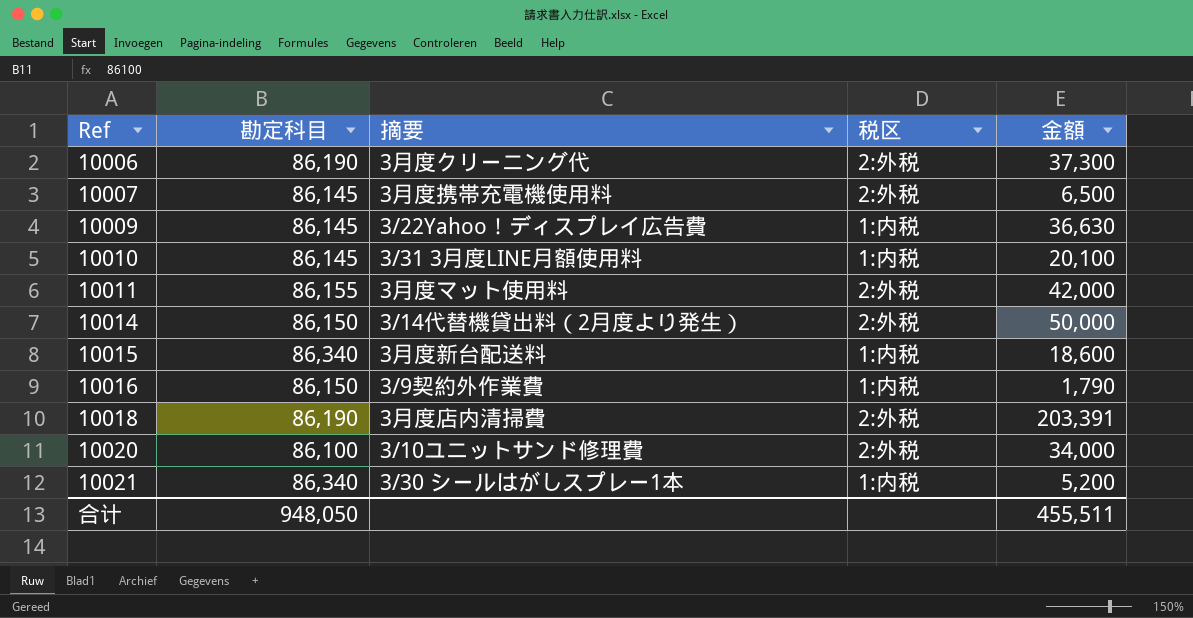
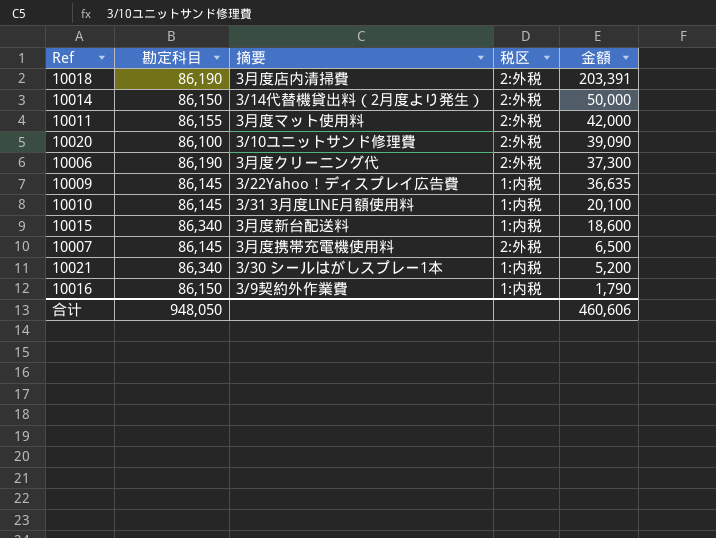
row order: Ref ascending -> 金額 descending
10020 | 金額: 34,000 -> 39,090
10009 | 金額: 36,630 -> 36,635
合计 | 金額: 455,511 -> 460,606

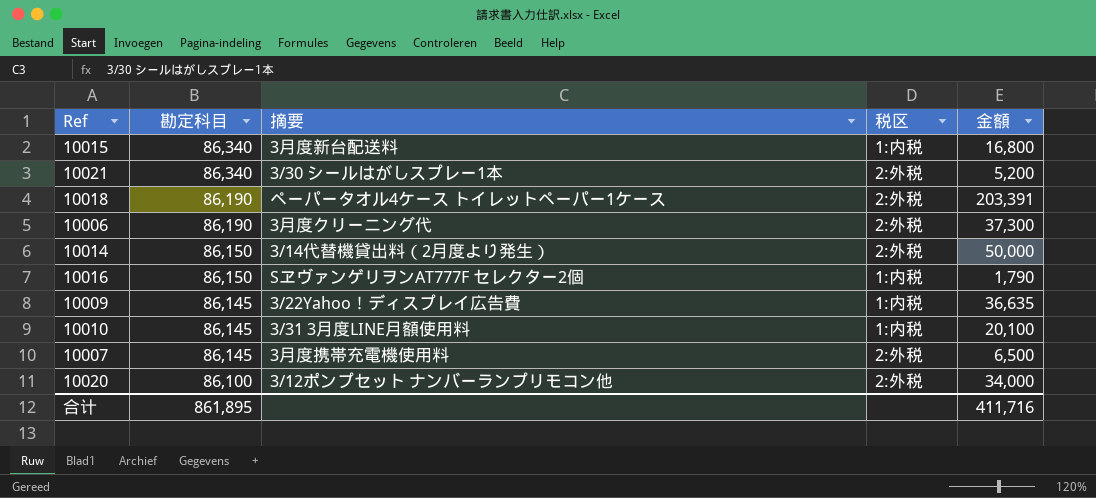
row order: 金額 descending -> 勘定科目 descending
row 10011: 86,155 | 3月度マット使用料 | 2:外税 | 42,000 -> none
10015 | 金額: 18,600 -> 16,800
10021 | 税区: 1:内税 -> 2:外税
10018 | 摘要: 3月度店内清掃費 -> ペーパータオル4ケース トイレットペーパー1ケース
10016 | 摘要: 3/9契約外作業費 -> SヱヴァンゲリヲンAT777F セレクター2個
10020 | 摘要: 3/10ユニットサンド修理費 -> 3/12ポンプセット ナンバーランプリモコン他
10020 | 金額: 39,090 -> 34,000
合计 | 勘定科目: 948,050 -> 861,895
合计 | 金額: 460,606 -> 411,716

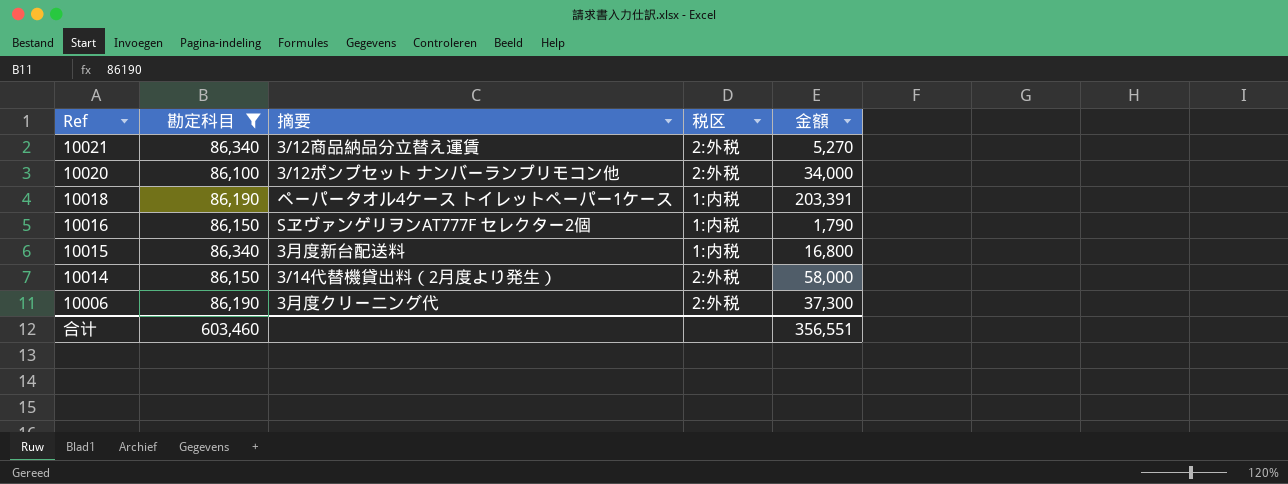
filter: none -> 勘定科目 != 86,145
row order: 勘定科目 descending -> Ref descending
10021 | 摘要: 3/30 シールはがしスプレー1本 -> 3/12商品納品分立替え運賃
10021 | 金額: 5,200 -> 5,270
10018 | 税区: 2:外税 -> 1:内税
10014 | 金額: 50,000 -> 58,000
合计 | 勘定科目: 861,895 -> 603,460
合计 | 金額: 411,716 -> 356,551

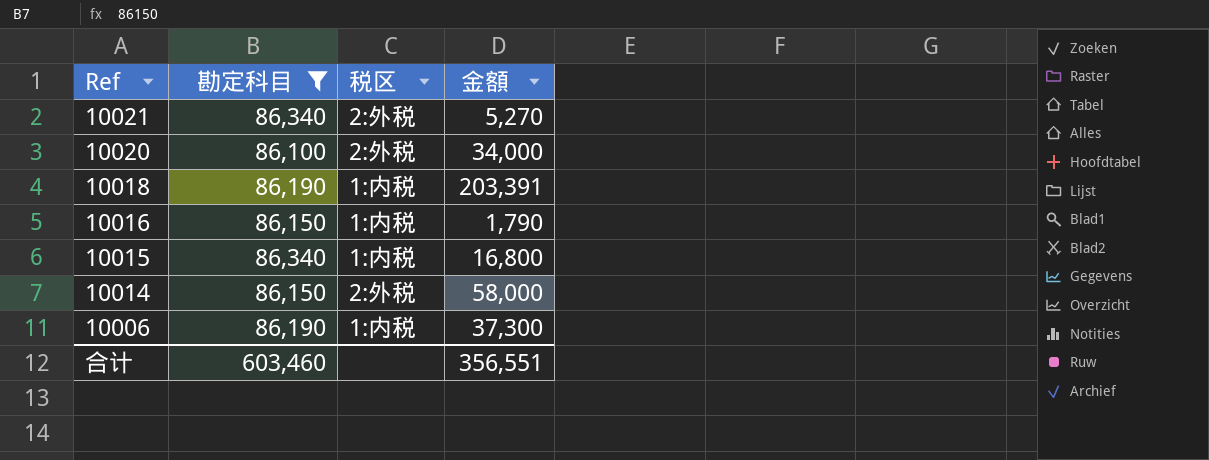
column 摘要 | position: 3 -> none
10006 | 税区: 2:外税 -> 1:内税

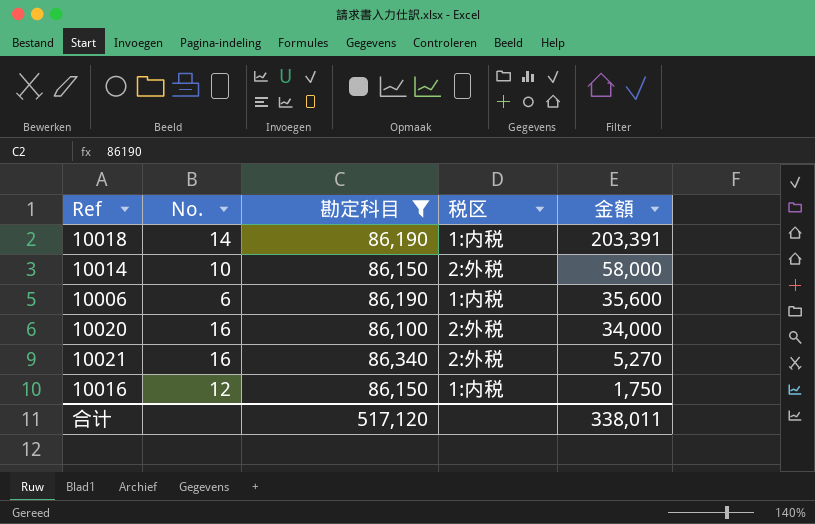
row order: Ref descending -> 金額 descending
column No. | position: none -> 2
row 10015: 86,340 | 1:内税 | 16,800 -> none
10006 | 金額: 37,300 -> 35,600
10016 | 金額: 1,790 -> 1,750
合计 | 勘定科目: 603,460 -> 517,120
合计 | 金額: 356,551 -> 338,011

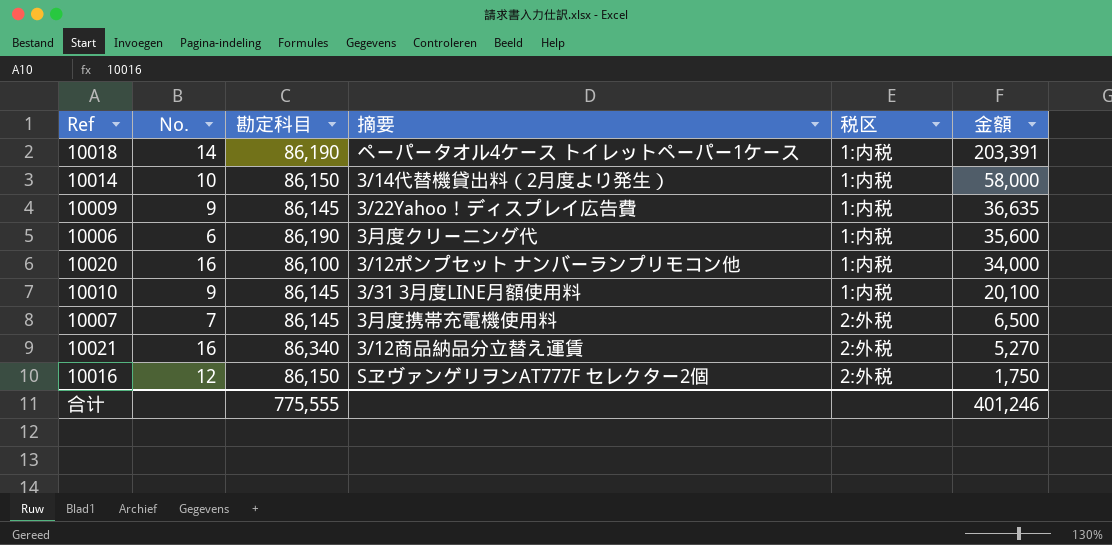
filter: 勘定科目 != 86,145 -> none
column 摘要 | position: none -> 4
10014 | 税区: 2:外税 -> 1:内税
10020 | 税区: 2:外税 -> 1:内税
10016 | 税区: 1:内税 -> 2:外税
合计 | 勘定科目: 517,120 -> 775,555
合计 | 金額: 338,011 -> 401,246

